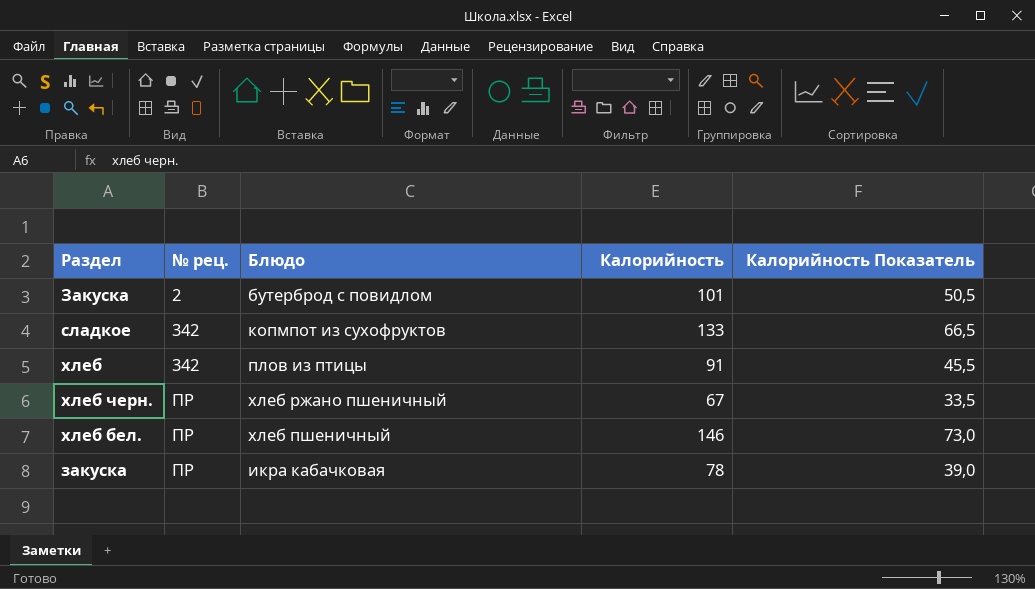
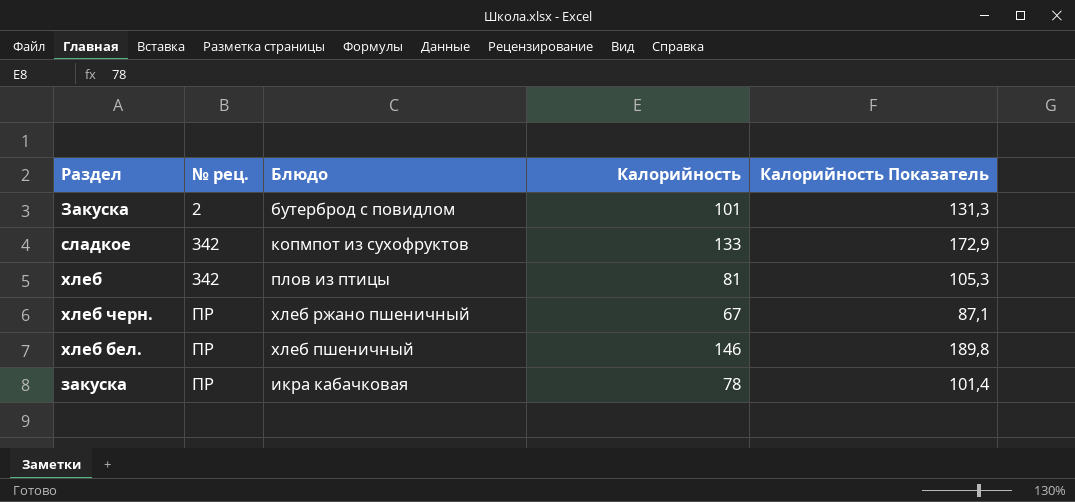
column Калорийность Показатель | formula: [Калорийность] * 0,5 -> [Калорийность] * 1,3
хлеб | Калорийность: 91 -> 81

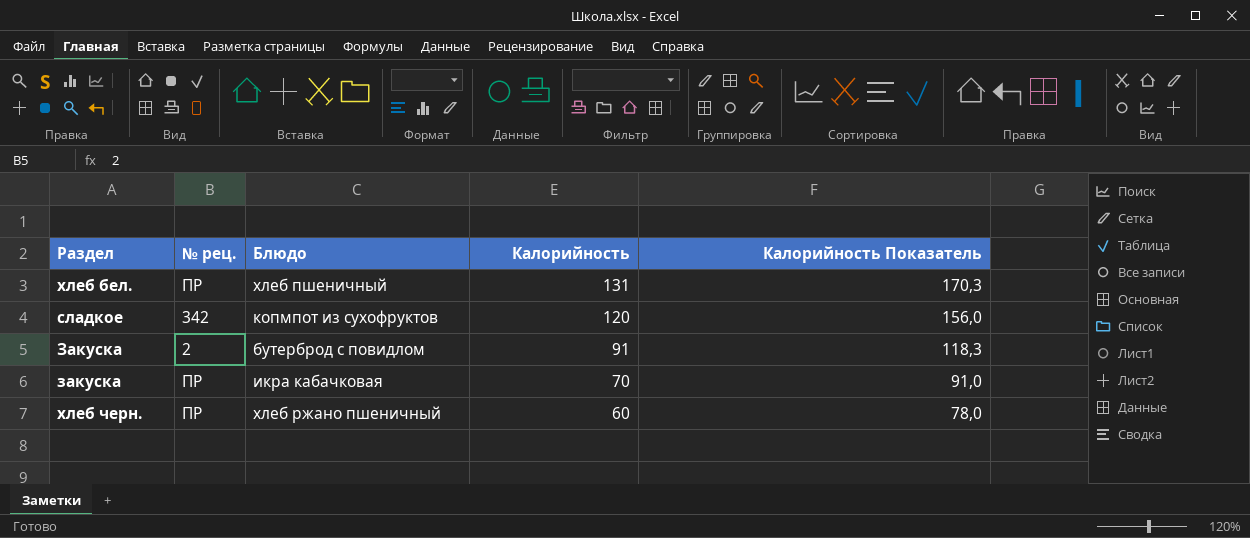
row order: № рец. ascending -> Калорийность descending
row хлеб: 342 | плов из птицы | 81 | 105,3 -> none
хлеб бел. | Калорийность: 146 -> 131
хлеб бел. | Калорийность Показатель: 189,8 -> 170,3
сладкое | Калорийность: 133 -> 120
сладкое | Калорийность Показатель: 172,9 -> 156,0
Закуска | Калорийность: 101 -> 91
Закуска | Калорийность Показатель: 131,3 -> 118,3
закуска | Калорийность: 78 -> 70
закуска | Калорийность Показатель: 101,4 -> 91,0
хлеб черн. | Калорийность: 67 -> 60
хлеб черн. | Калорийность Показатель: 87,1 -> 78,0

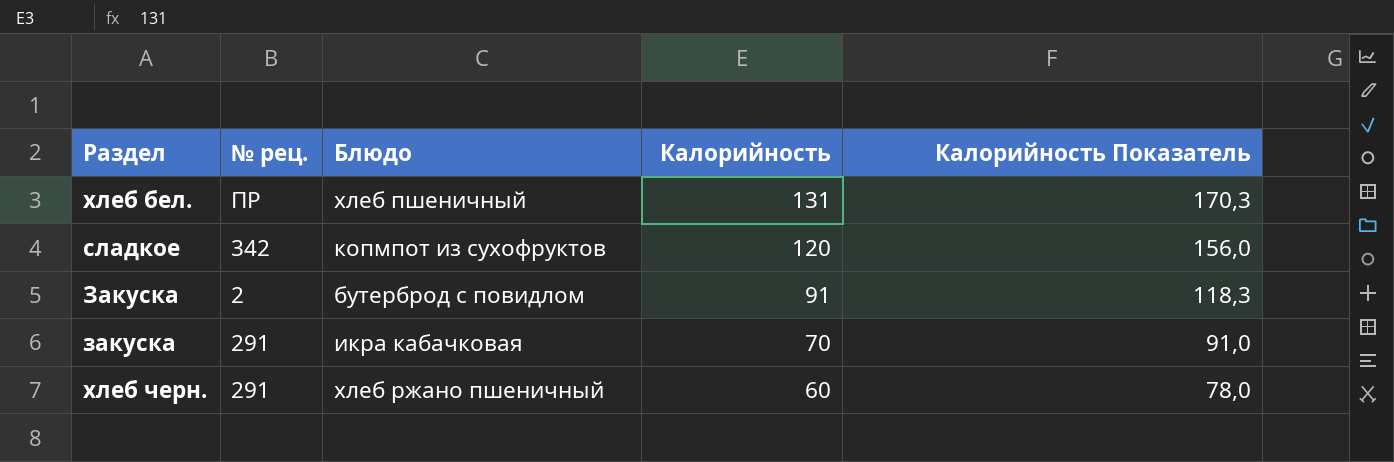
закуска | № рец.: ПР -> 291
хлеб черн. | № рец.: ПР -> 291

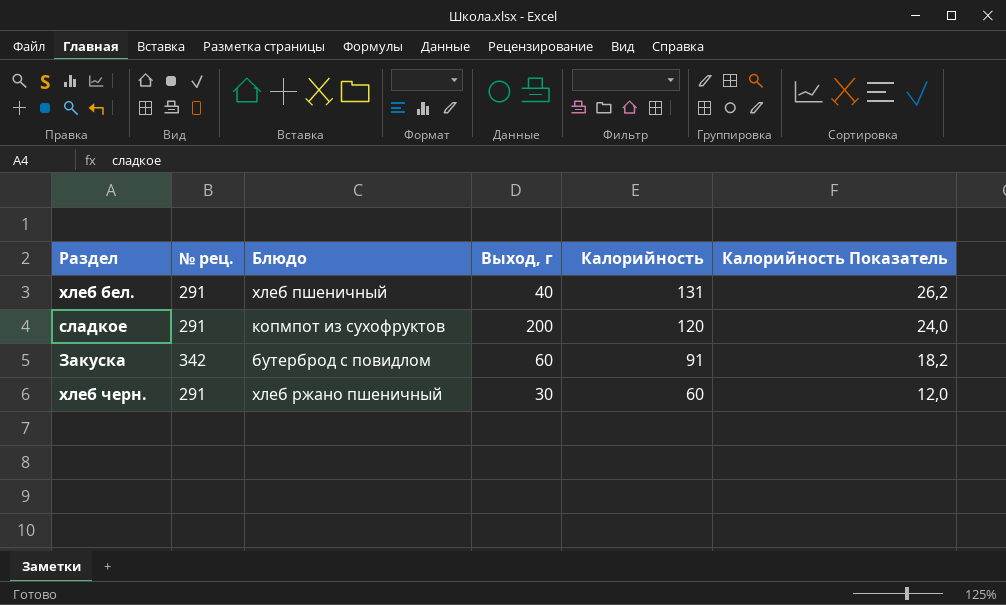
column Выход, г | position: none -> 4
column Калорийность Показатель | formula: [Калорийность] * 1,3 -> [Калорийность] * 0,2
row закуска: 291 | икра кабачковая | 70 | 91,0 -> none
хлеб бел. | № рец.: ПР -> 291
сладкое | № рец.: 342 -> 291
Закуска | № рец.: 2 -> 342

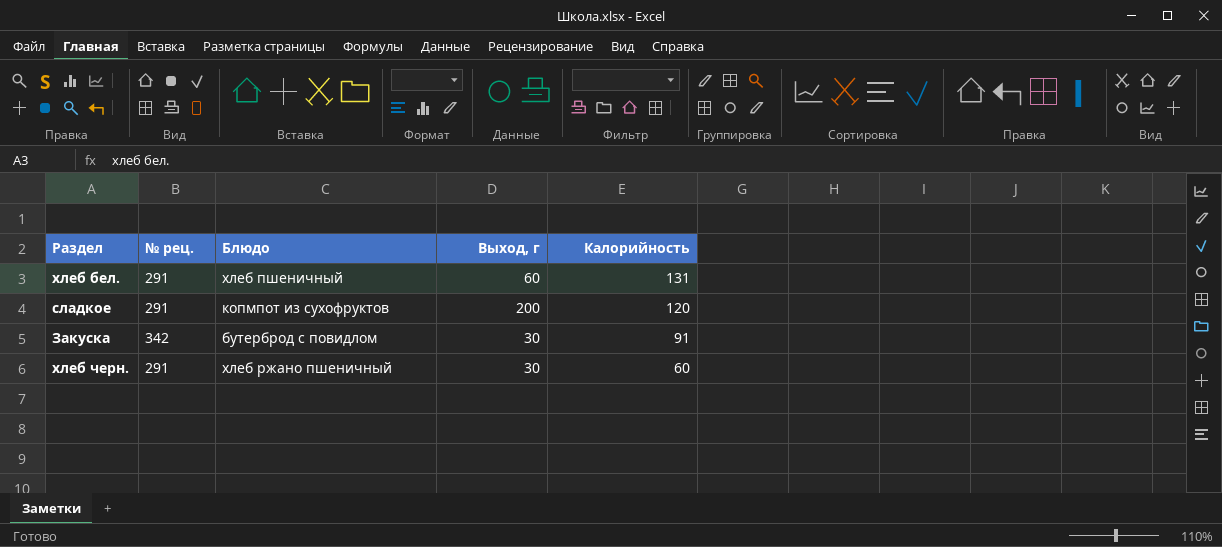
column Калорийность Показатель | formula: [Калорийность] * 0,2 -> none
хлеб бел. | Выход, г: 40 -> 60
Закуска | Выход, г: 60 -> 30

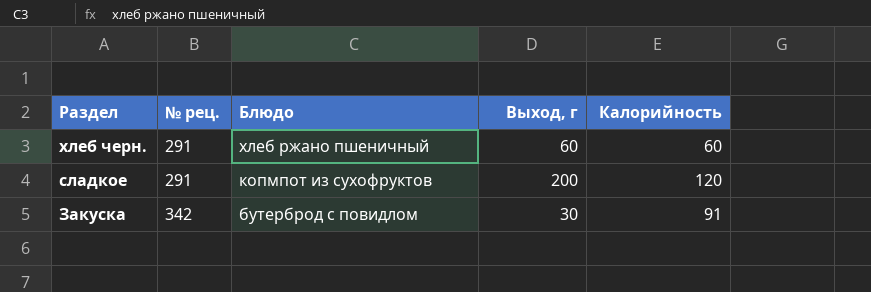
row order: Калорийность descending -> Раздел descending
row хлеб бел.: 291 | хлеб пшеничный | 60 | 131 -> none
хлеб черн. | Выход, г: 30 -> 60

